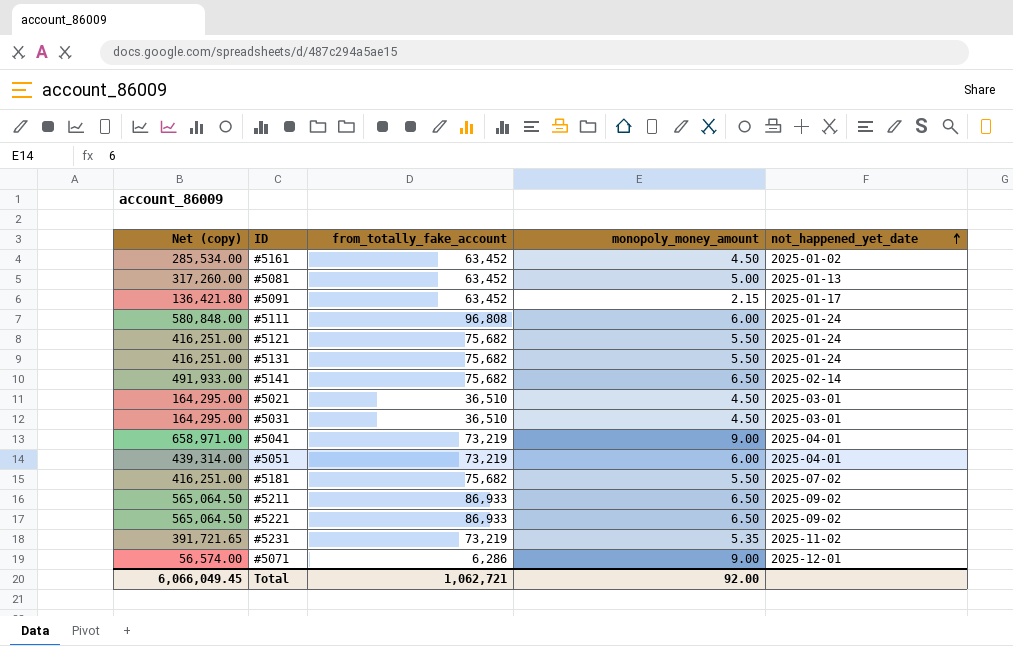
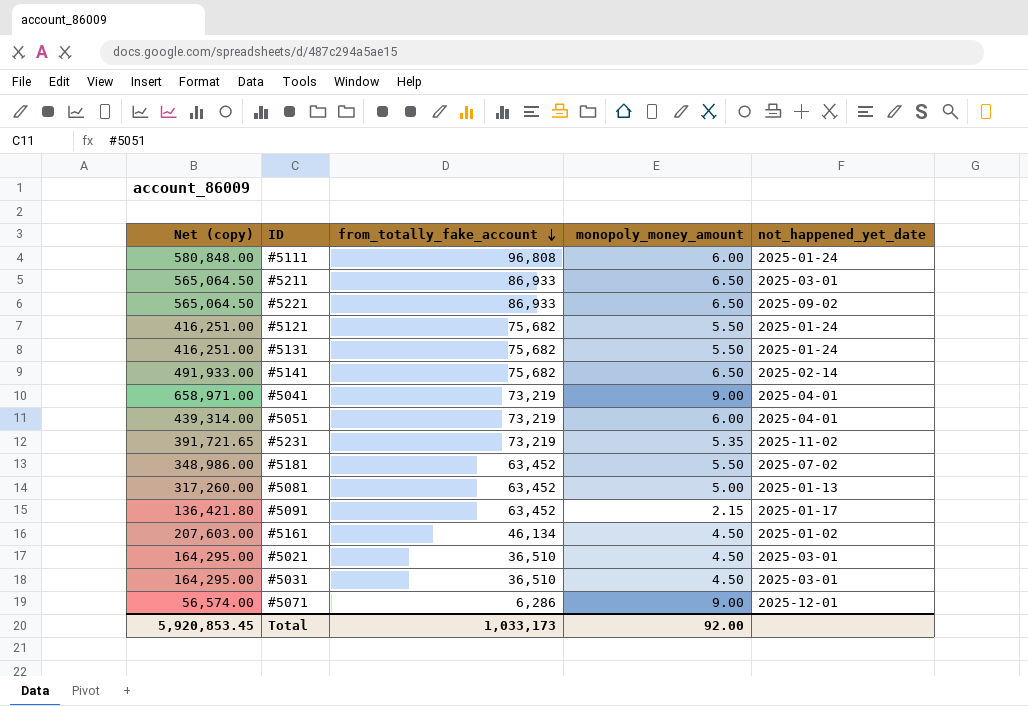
row order: not_happened_yet_date ascending -> from_totally_fake_account descending
#5211 | not_happened_yet_date: 2025-09-02 -> 2025-03-01
#5181 | Net (copy): 416,251.00 -> 348,986.00
#5181 | from_totally_fake_account: 75,682 -> 63,452
#5161 | Net (copy): 285,534.00 -> 207,603.00
#5161 | from_totally_fake_account: 63,452 -> 46,134
Total | Net (copy): 6,066,049.45 -> 5,920,853.45
Total | from_totally_fake_account: 1,062,721 -> 1,033,173

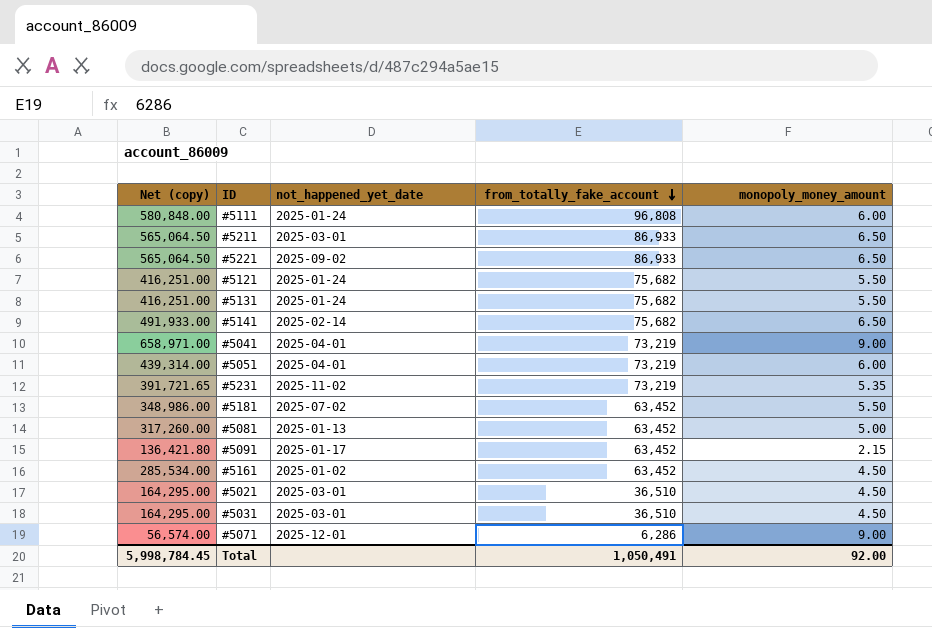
column not_happened_yet_date | position: 5 -> 3
#5161 | Net (copy): 207,603.00 -> 285,534.00
#5161 | from_totally_fake_account: 46,134 -> 63,452
Total | Net (copy): 5,920,853.45 -> 5,998,784.45
Total | from_totally_fake_account: 1,033,173 -> 1,050,491

